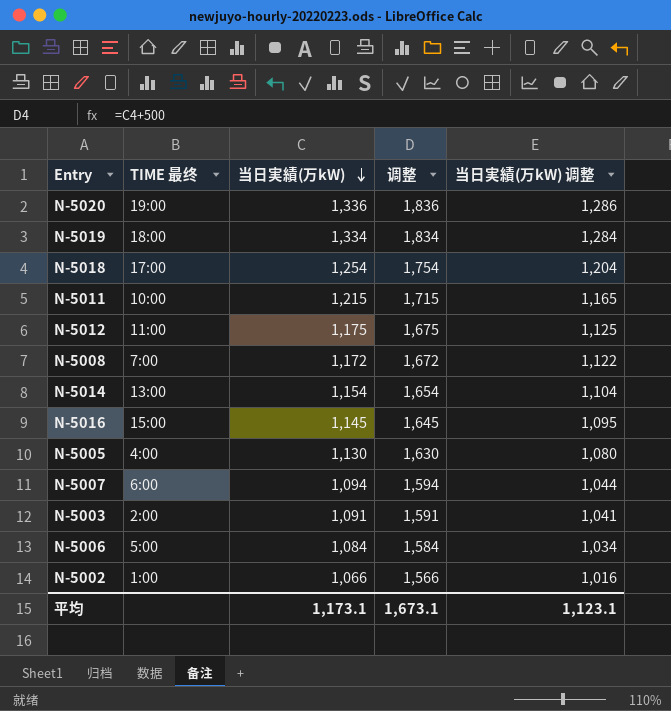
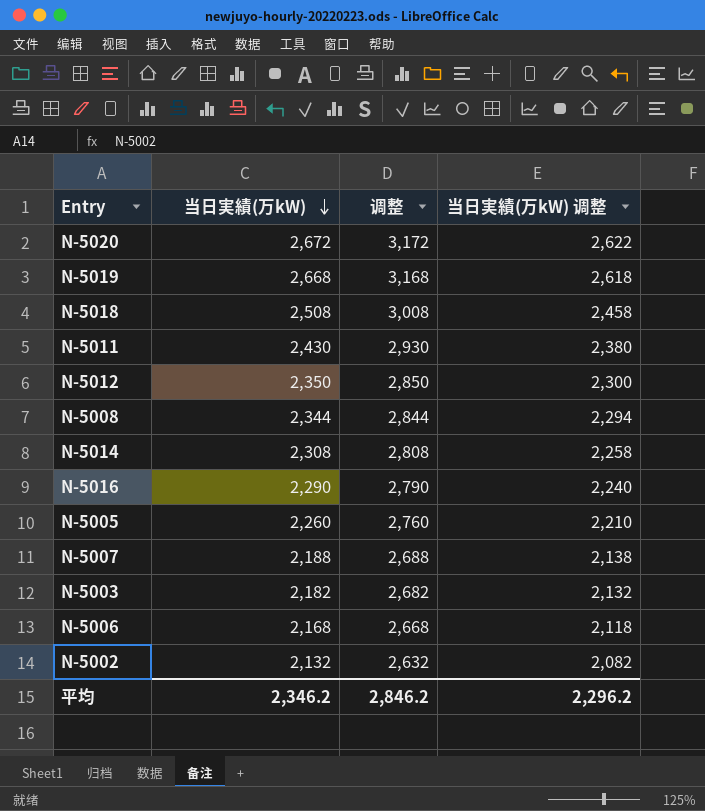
column TIME 最终 | position: 2 -> none
N-5020 | 当日実績(万kW): 1,336 -> 2,672
N-5020 | 调整: 1,836 -> 3,172
N-5020 | 当日実績(万kW) 调整: 1,286 -> 2,622
N-5019 | 当日実績(万kW): 1,334 -> 2,668
N-5019 | 调整: 1,834 -> 3,168
N-5019 | 当日実績(万kW) 调整: 1,284 -> 2,618
N-5018 | 当日実績(万kW): 1,254 -> 2,508
N-5018 | 调整: 1,754 -> 3,008
N-5018 | 当日実績(万kW) 调整: 1,204 -> 2,458
N-5011 | 当日実績(万kW): 1,215 -> 2,430
N-5011 | 调整: 1,715 -> 2,930
N-5011 | 当日実績(万kW) 调整: 1,165 -> 2,380
N-5012 | 当日実績(万kW): 1,175 -> 2,350
N-5012 | 调整: 1,675 -> 2,850
N-5012 | 当日実績(万kW) 调整: 1,125 -> 2,300
N-5008 | 当日実績(万kW): 1,172 -> 2,344
N-5008 | 调整: 1,672 -> 2,844
N-5008 | 当日実績(万kW) 调整: 1,122 -> 2,294
N-5014 | 当日実績(万kW): 1,154 -> 2,308
N-5014 | 调整: 1,654 -> 2,808
N-5014 | 当日実績(万kW) 调整: 1,104 -> 2,258
N-5016 | 当日実績(万kW): 1,145 -> 2,290
N-5016 | 调整: 1,645 -> 2,790
N-5016 | 当日実績(万kW) 调整: 1,095 -> 2,240
N-5005 | 当日実績(万kW): 1,130 -> 2,260
N-5005 | 调整: 1,630 -> 2,760
N-5005 | 当日実績(万kW) 调整: 1,080 -> 2,210
N-5007 | 当日実績(万kW): 1,094 -> 2,188
N-5007 | 调整: 1,594 -> 2,688
N-5007 | 当日実績(万kW) 调整: 1,044 -> 2,138
N-5003 | 当日実績(万kW): 1,091 -> 2,182
N-5003 | 调整: 1,591 -> 2,682
N-5003 | 当日実績(万kW) 调整: 1,041 -> 2,132
N-5006 | 当日実績(万kW): 1,084 -> 2,168
N-5006 | 调整: 1,584 -> 2,668
N-5006 | 当日実績(万kW) 调整: 1,034 -> 2,118
N-5002 | 当日実績(万kW): 1,066 -> 2,132
N-5002 | 调整: 1,566 -> 2,632
N-5002 | 当日実績(万kW) 调整: 1,016 -> 2,082
平均 | 当日実績(万kW): 1,173.1 -> 2,346.2
平均 | 调整: 1,673.1 -> 2,846.2
平均 | 当日実績(万kW) 调整: 1,123.1 -> 2,296.2

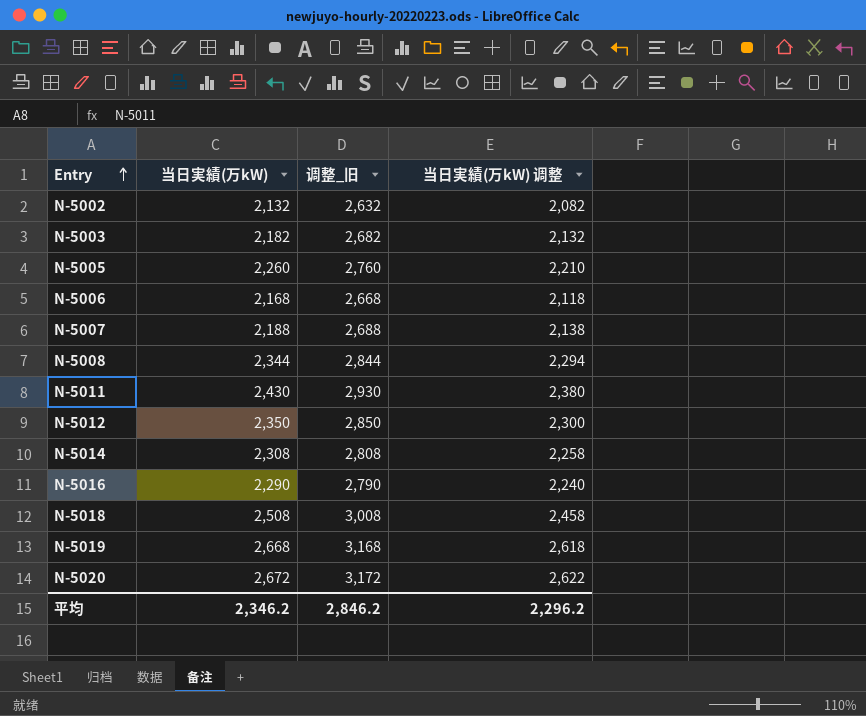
row order: 当日実績(万kW) descending -> Entry ascending
column name: 调整 -> 调整_旧

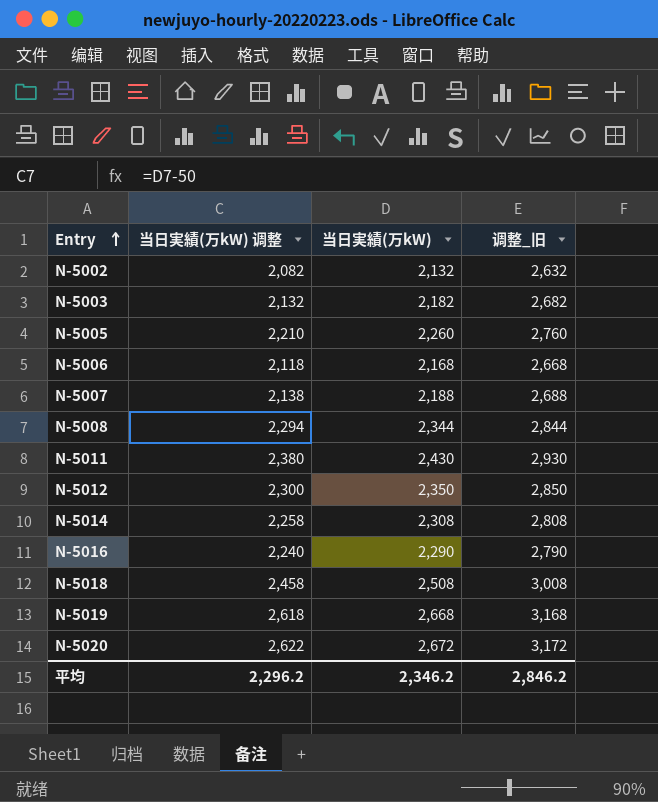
column 当日実績(万kW) 调整 | position: 4 -> 2

